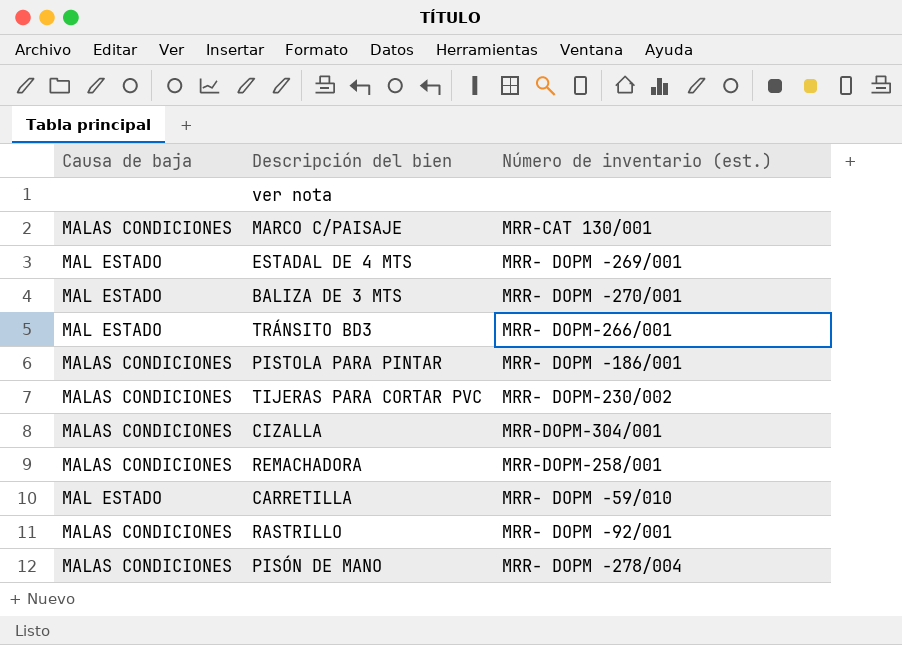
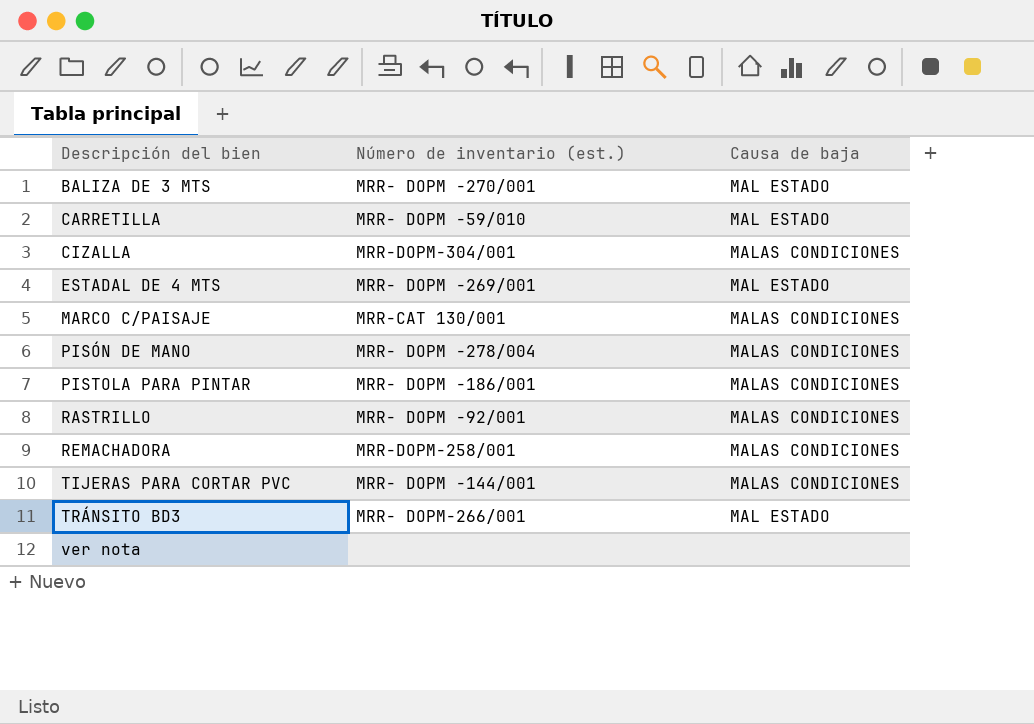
row order: none -> Descripción del bien ascending
column Causa de baja | position: 1 -> 3
TIJERAS PARA CORTAR PVC | Número de inventario (est.): MRR- DOPM-230/002 -> MRR- DOPM -144/001

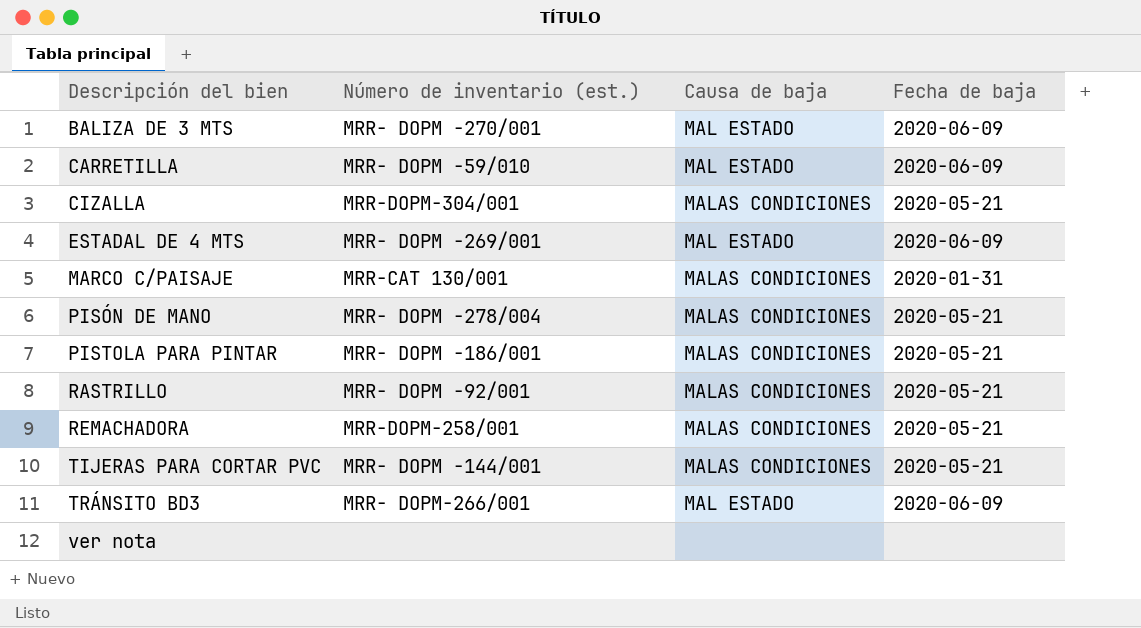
column Fecha de baja | position: none -> 4

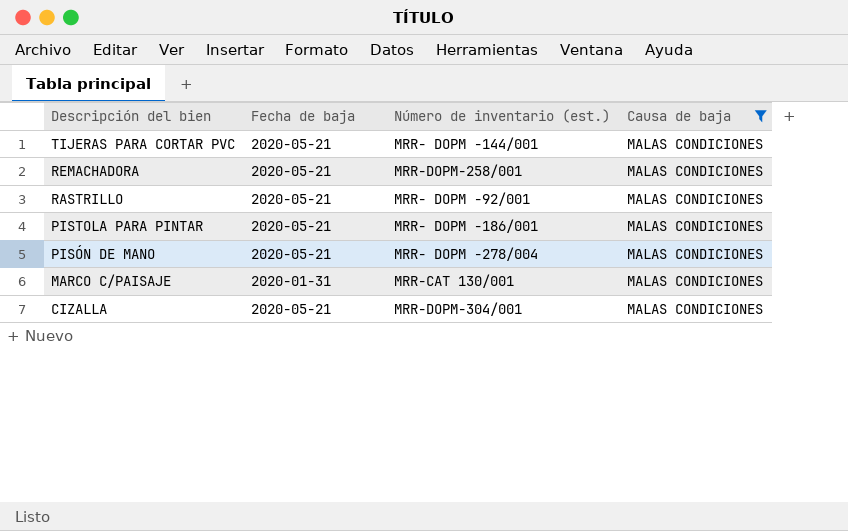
filter: none -> Causa de baja = MALAS CONDICIONES
row order: Descripción del bien ascending -> Descripción del bien descending
column Fecha de baja | position: 4 -> 2

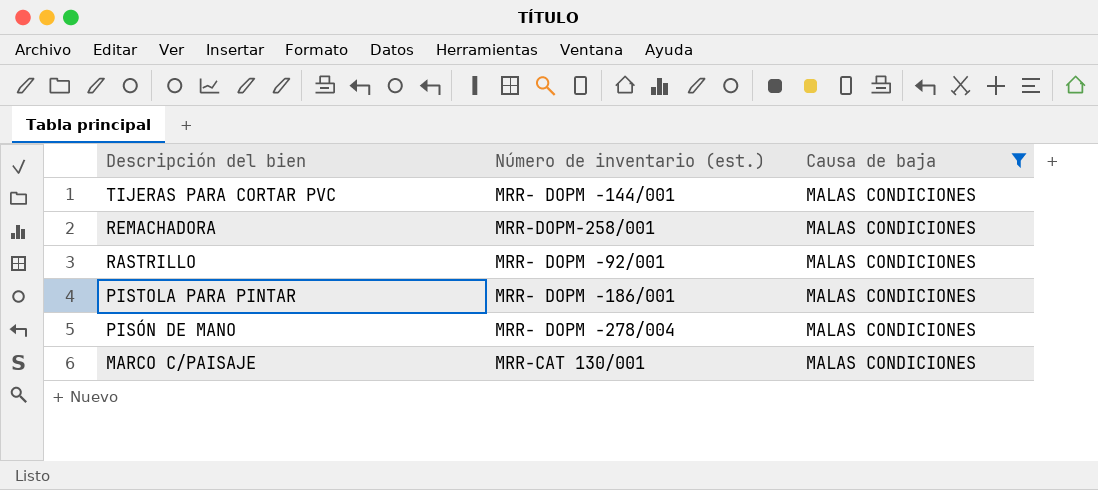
column Fecha de baja | position: 2 -> none
row CIZALLA: 2020-05-21 | MRR-DOPM-304/001 | MALAS CONDICIONES -> none

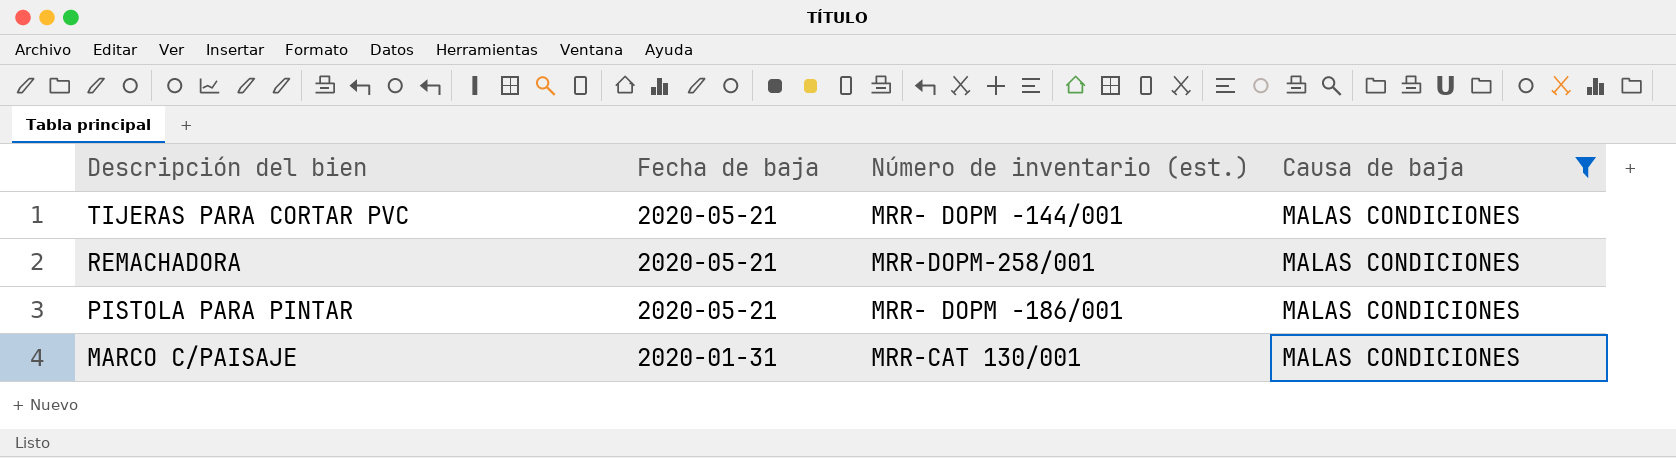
column Fecha de baja | position: none -> 2
row RASTRILLO: MRR- DOPM -92/001 | MALAS CONDICIONES -> none
row PISÓN DE MANO: MRR- DOPM -278/004 | MALAS CONDICIONES -> none

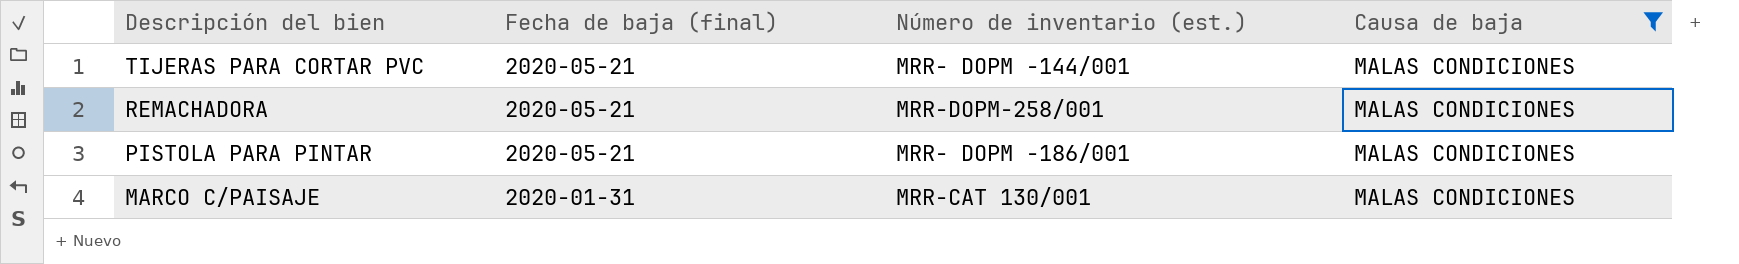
column name: Fecha de baja -> Fecha de baja (final)

